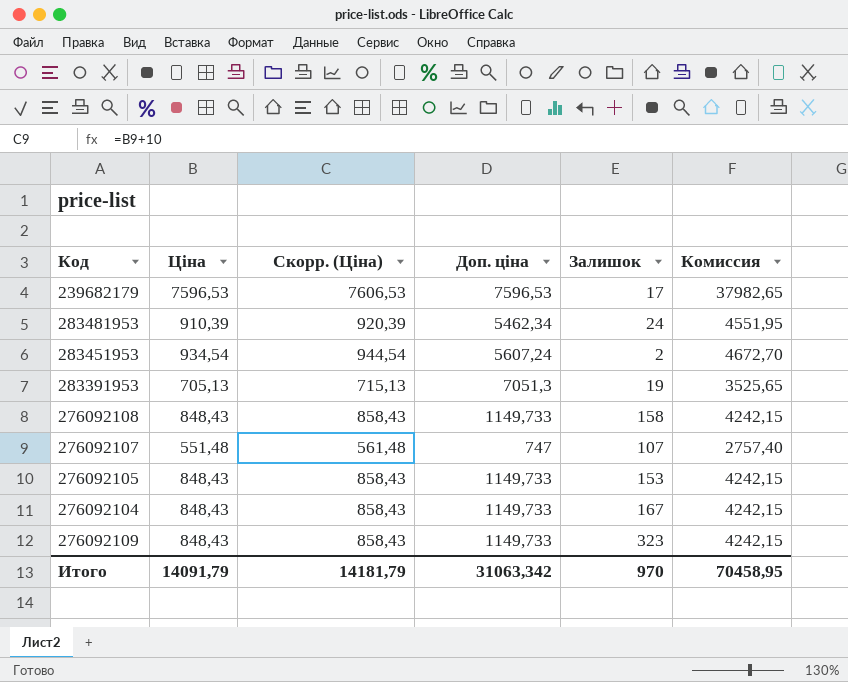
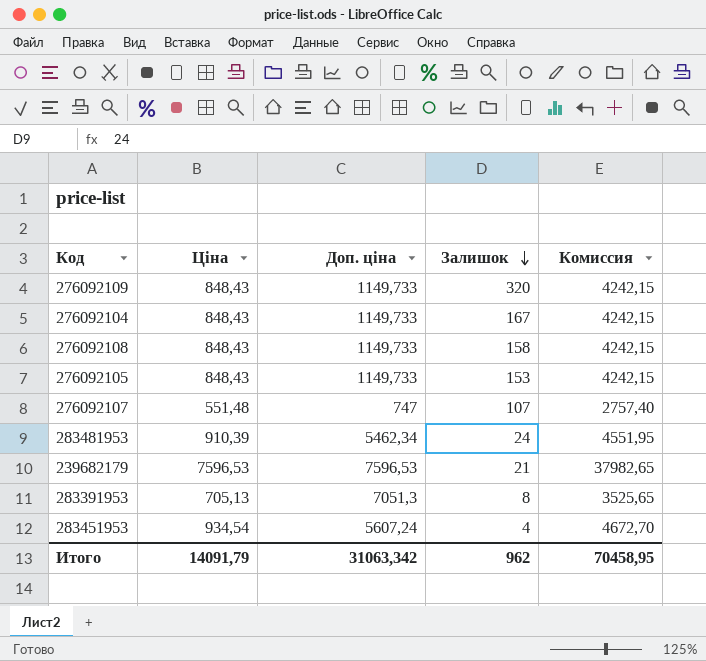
row order: none -> Залишок descending
column Скорр. (Ціна) | formula: [Ціна] + 10 -> none
276092109 | Залишок: 323 -> 320
239682179 | Залишок: 17 -> 21
283391953 | Залишок: 19 -> 8
283451953 | Залишок: 2 -> 4
Итого | Залишок: 970 -> 962

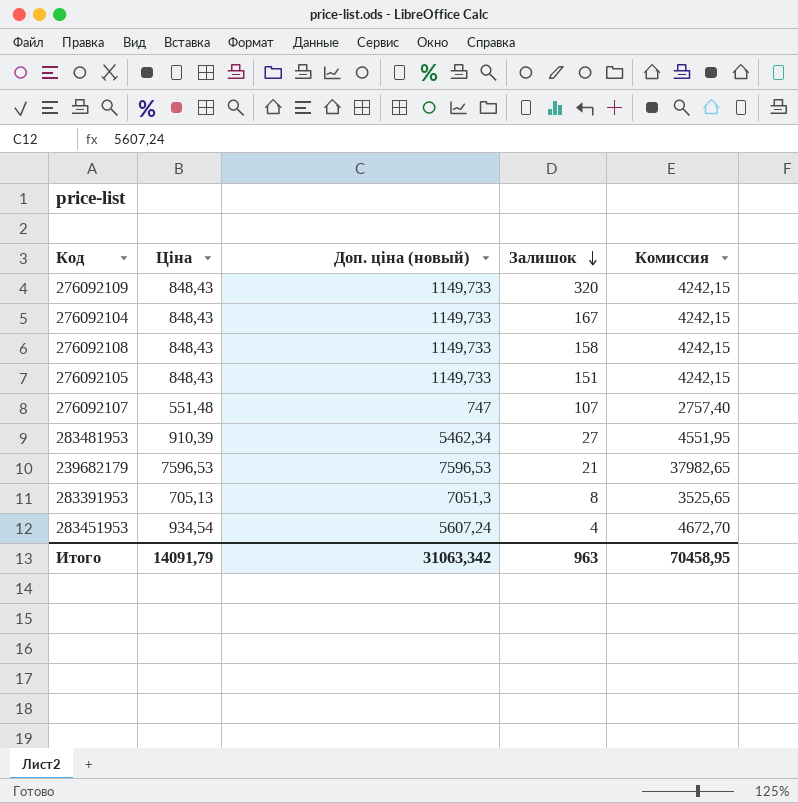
column name: Доп. ціна -> Доп. ціна (новый)
276092105 | Залишок: 153 -> 151
283481953 | Залишок: 24 -> 27
Итого | Залишок: 962 -> 963

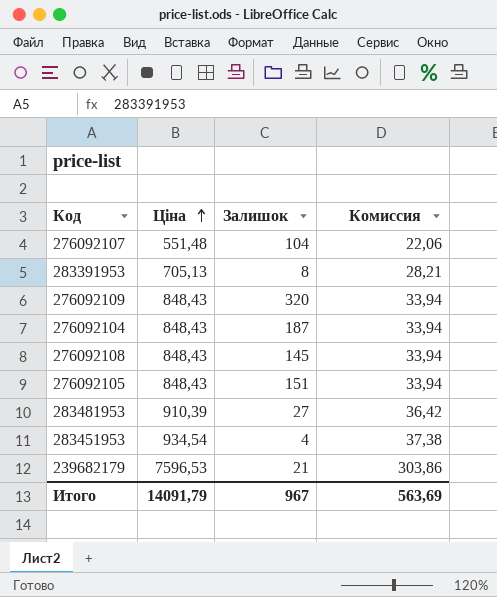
row order: Залишок descending -> Ціна ascending
column Доп. ціна (новый) | position: 3 -> none
column Комиссия | formula: [Ціна] * 5 -> [Ціна] * 0,04
276092107 | Залишок: 107 -> 104
276092104 | Залишок: 167 -> 187
276092108 | Залишок: 158 -> 145
Итого | Залишок: 963 -> 967
Итого | Комиссия: 70458,95 -> 563,69

